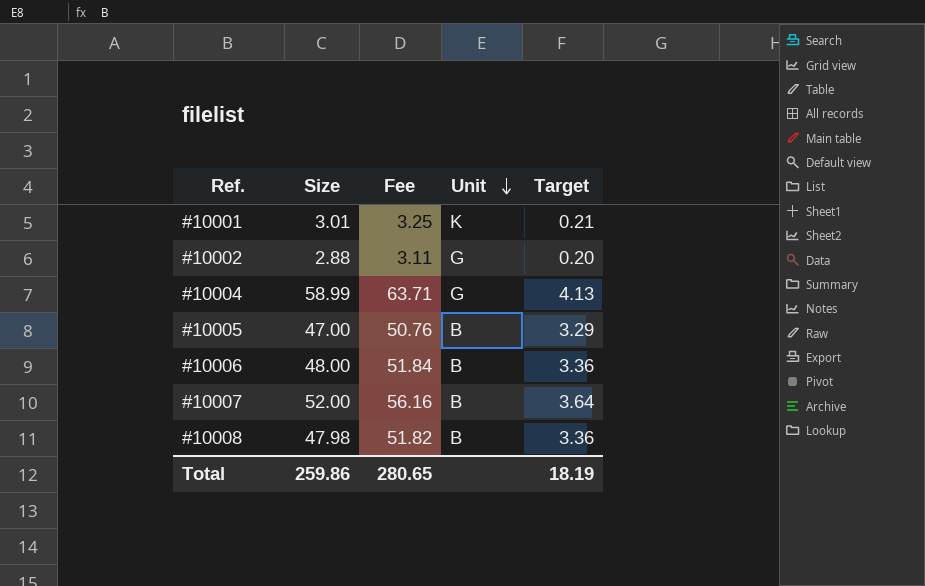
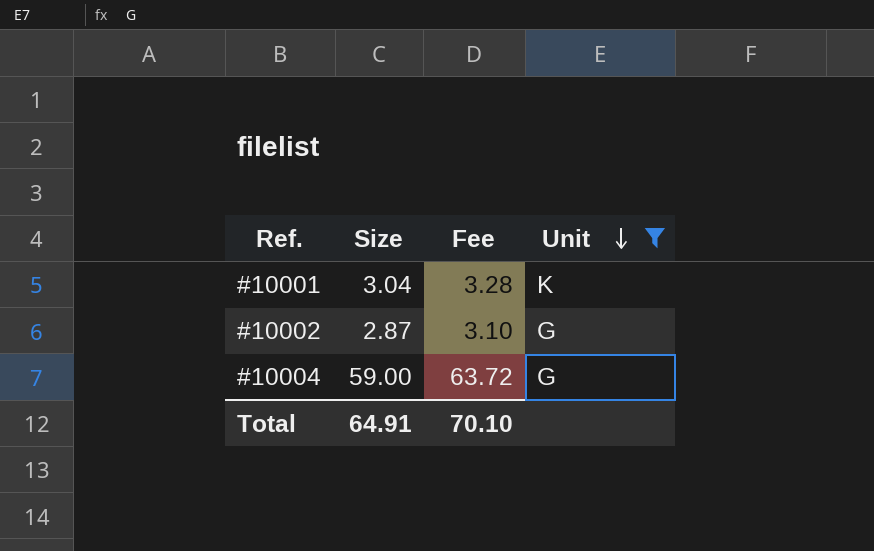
filter: none -> Unit != B
column Target | formula: [Size] * 0.07 -> none
#10001 | Size: 3.01 -> 3.04
#10001 | Fee: 3.25 -> 3.28
#10002 | Size: 2.88 -> 2.87
#10002 | Fee: 3.11 -> 3.10
#10004 | Size: 58.99 -> 59.00
#10004 | Fee: 63.71 -> 63.72
Total | Size: 259.86 -> 64.91
Total | Fee: 280.65 -> 70.10

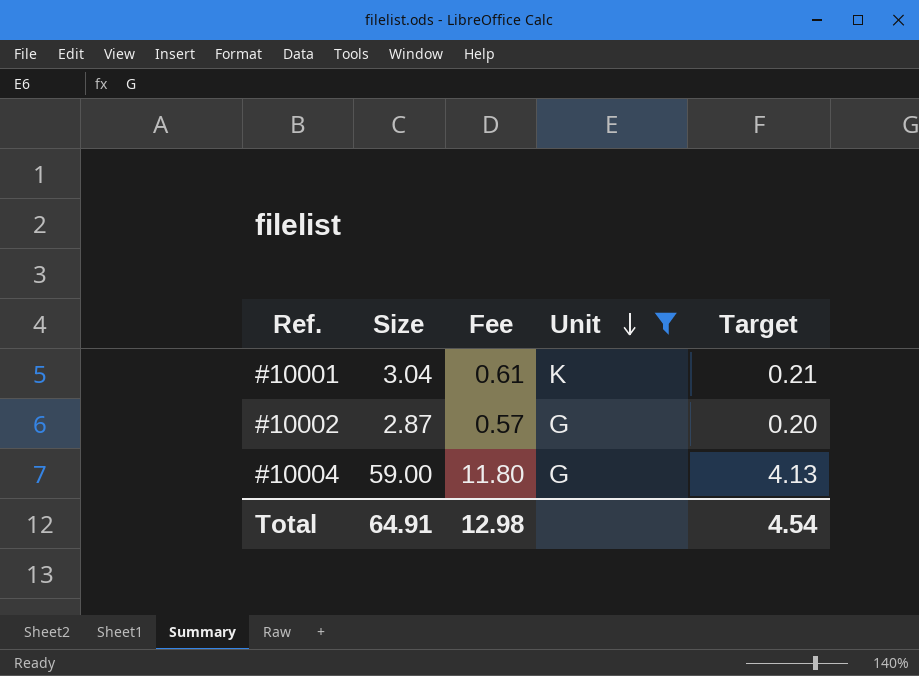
column Fee | formula: [Size] * 1.08 -> [Size] * 0.2
column Target | formula: none -> [Size] * 0.07
Total | Fee: 70.10 -> 12.98

